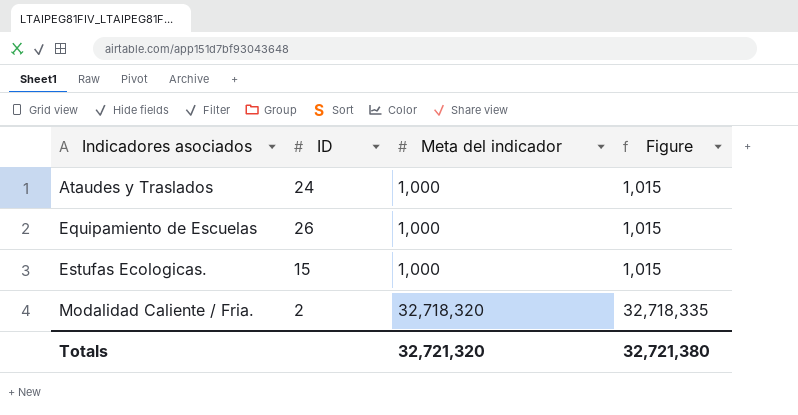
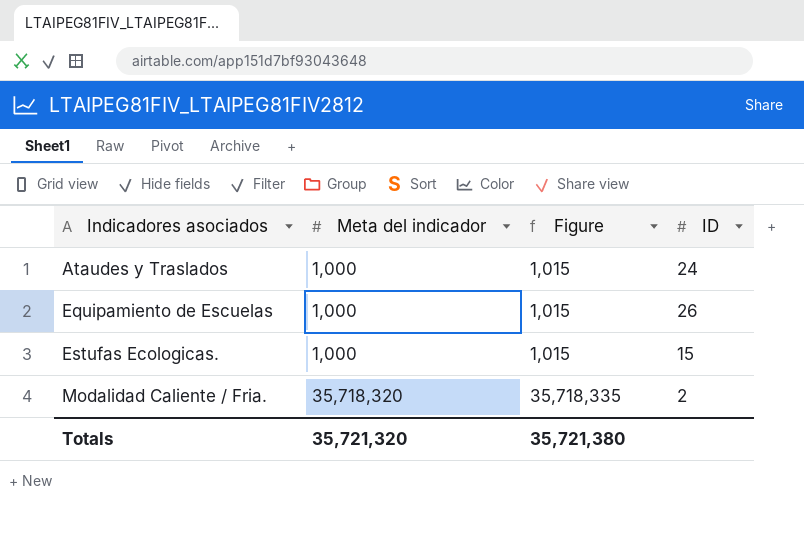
column ID | position: 2 -> 4
Modalidad Caliente / Fria. | Meta del indicador: 32,718,320 -> 35,718,320
Modalidad Caliente / Fria. | Figure: 32,718,335 -> 35,718,335
Totals | Meta del indicador: 32,721,320 -> 35,721,320
Totals | Figure: 32,721,380 -> 35,721,380

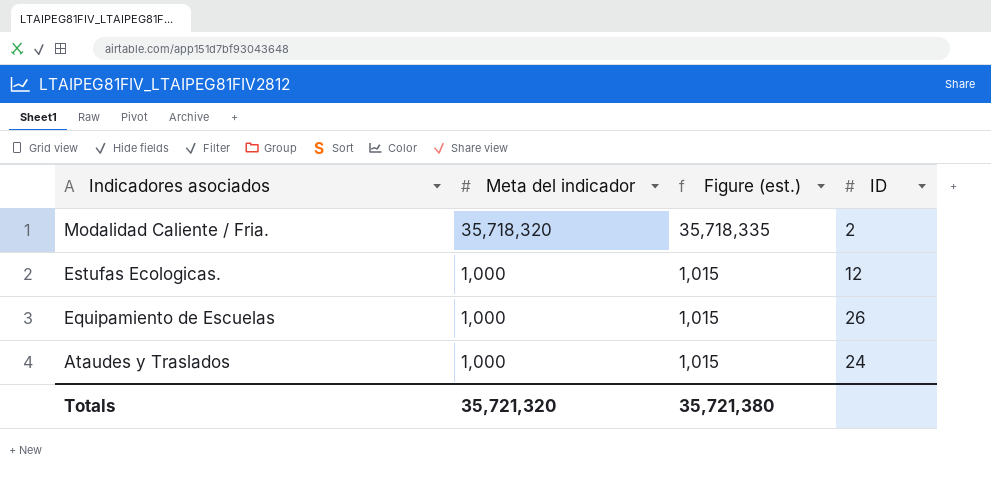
row order: Indicadores asociados ascending -> Indicadores asociados descending
column name: Figure -> Figure (est.)
Estufas Ecologicas. | ID: 15 -> 12

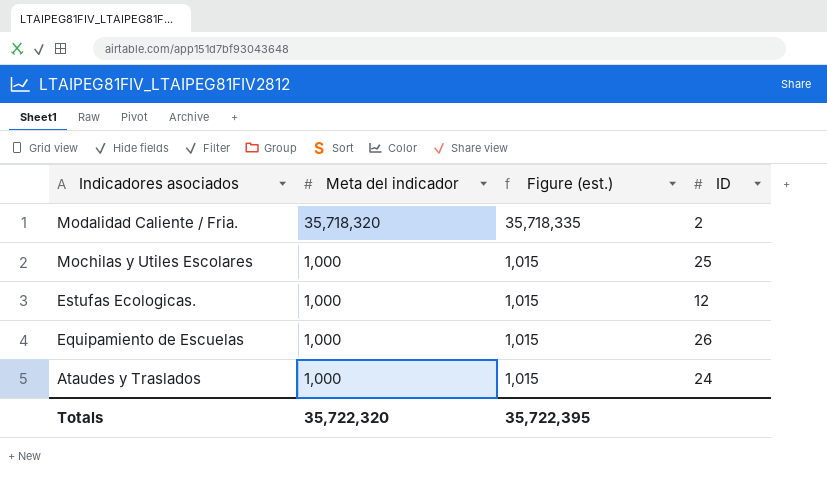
row Mochilas y Utiles Escolares: none -> 1,000 | 1,015 | 25
Totals | Meta del indicador: 35,721,320 -> 35,722,320
Totals | Figure (est.): 35,721,380 -> 35,722,395

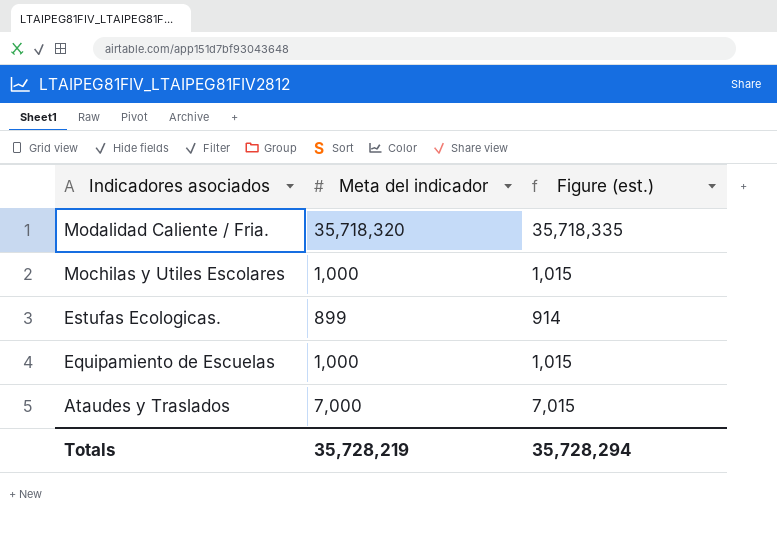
column ID | position: 4 -> none
Estufas Ecologicas. | Meta del indicador: 1,000 -> 899
Estufas Ecologicas. | Figure (est.): 1,015 -> 914
Ataudes y Traslados | Meta del indicador: 1,000 -> 7,000
Ataudes y Traslados | Figure (est.): 1,015 -> 7,015
Totals | Meta del indicador: 35,722,320 -> 35,728,219
Totals | Figure (est.): 35,722,395 -> 35,728,294

